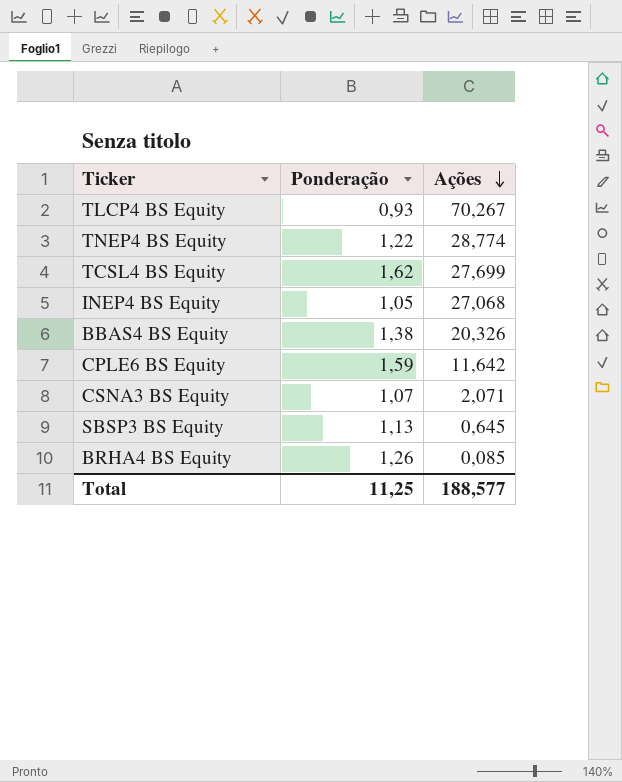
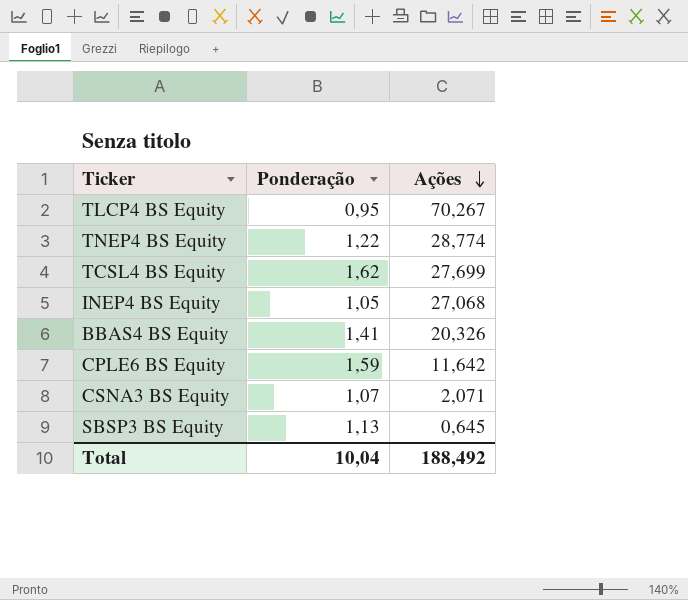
row BRHA4 BS Equity: 1,26 | 0,085 -> none
TLCP4 BS Equity | Ponderação: 0,93 -> 0,95
BBAS4 BS Equity | Ponderação: 1,38 -> 1,41
Total | Ponderação: 11,25 -> 10,04
Total | Ações: 188,577 -> 188,492

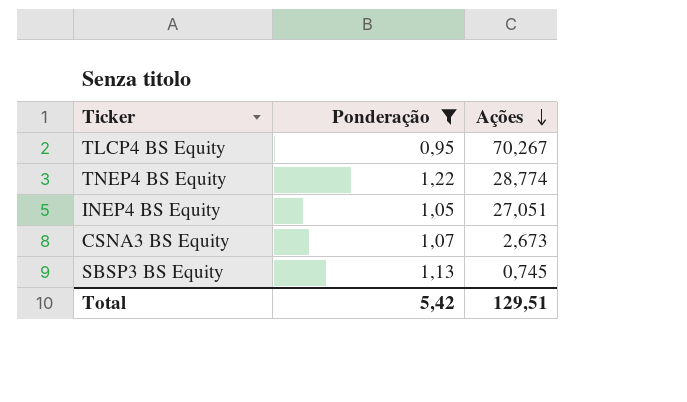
filter: none -> Ponderação <= 1,22
INEP4 BS Equity | Ações: 27,068 -> 27,051
CSNA3 BS Equity | Ações: 2,071 -> 2,673
SBSP3 BS Equity | Ações: 0,645 -> 0,745
Total | Ponderação: 10,04 -> 5,42
Total | Ações: 188,492 -> 129,51

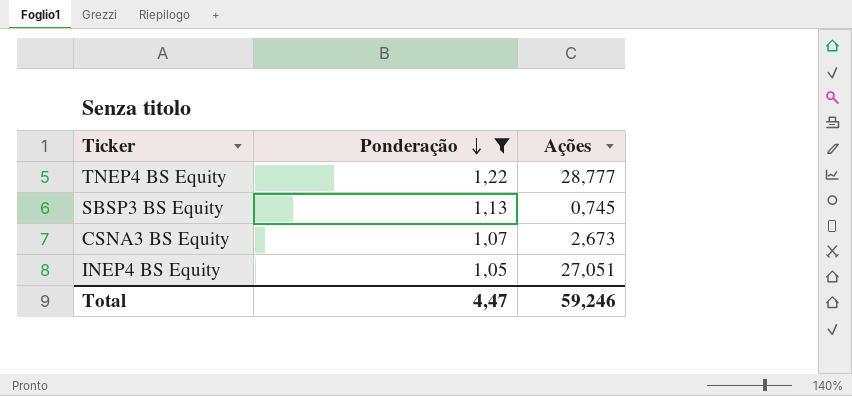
row order: Ações descending -> Ponderação descending
row TLCP4 BS Equity: 0,95 | 70,267 -> none
TNEP4 BS Equity | Ações: 28,774 -> 28,777
Total | Ponderação: 5,42 -> 4,47
Total | Ações: 129,51 -> 59,246

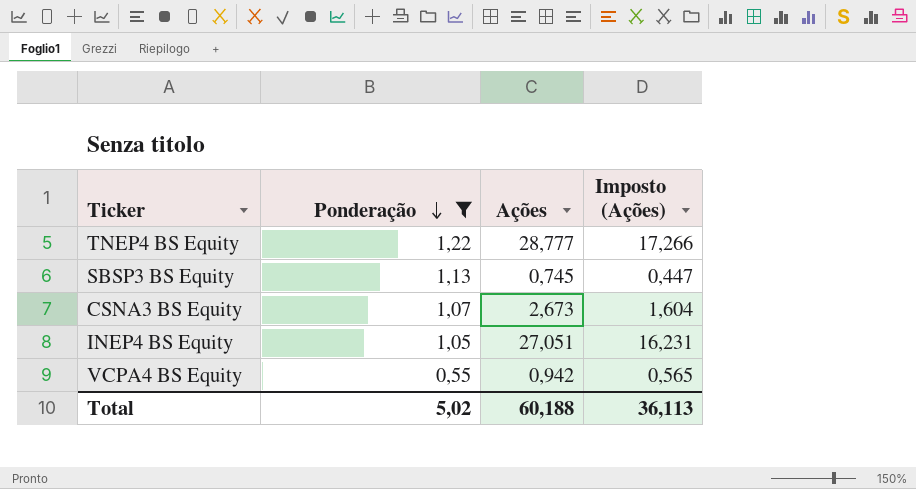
column Imposto (Ações) | formula: none -> [Ações] * 0,6
row VCPA4 BS Equity: none -> 0,55 | 0,942 | 0,565
Total | Ponderação: 4,47 -> 5,02
Total | Ações: 59,246 -> 60,188

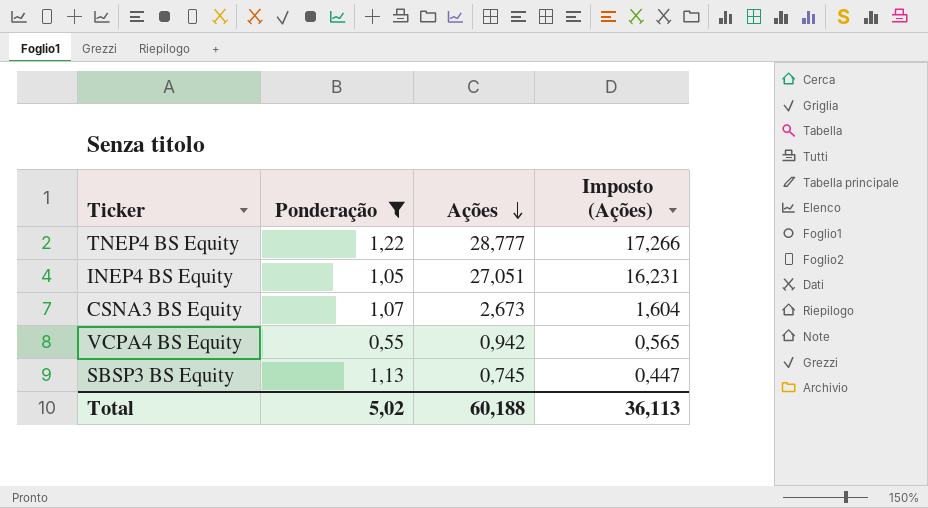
row order: Ponderação descending -> Ações descending

